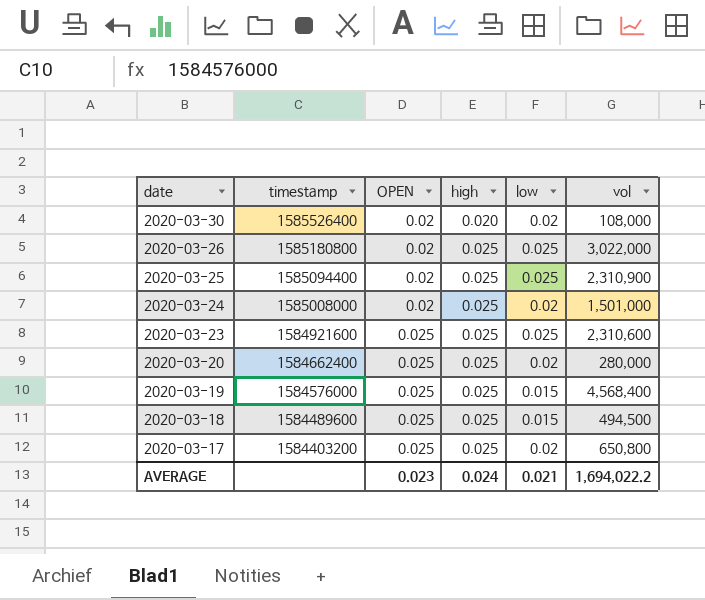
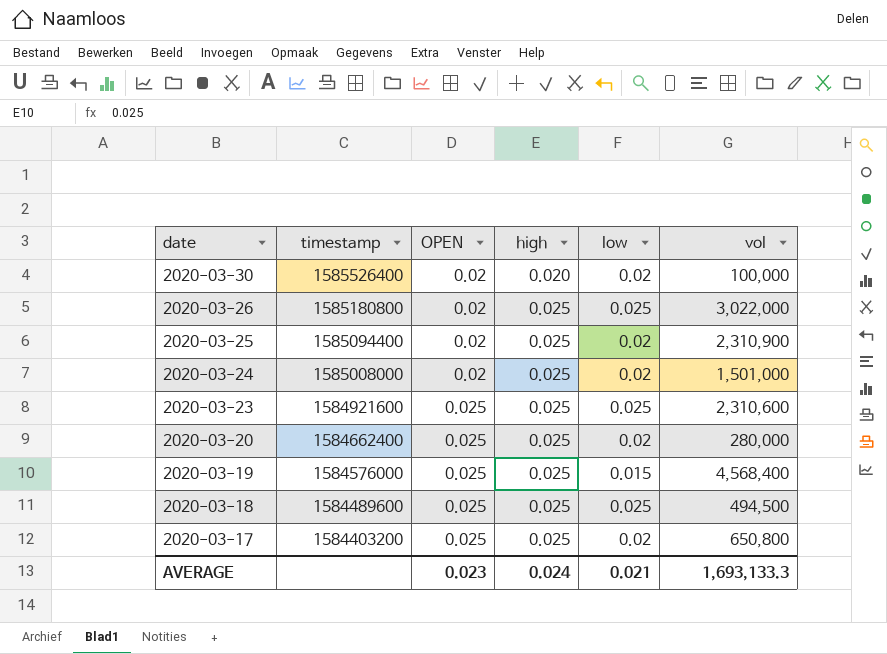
2020-03-30 | vol: 108,000 -> 100,000
2020-03-25 | low: 0.025 -> 0.02
2020-03-18 | low: 0.015 -> 0.025
AVERAGE | vol: 1,694,022.2 -> 1,693,133.3

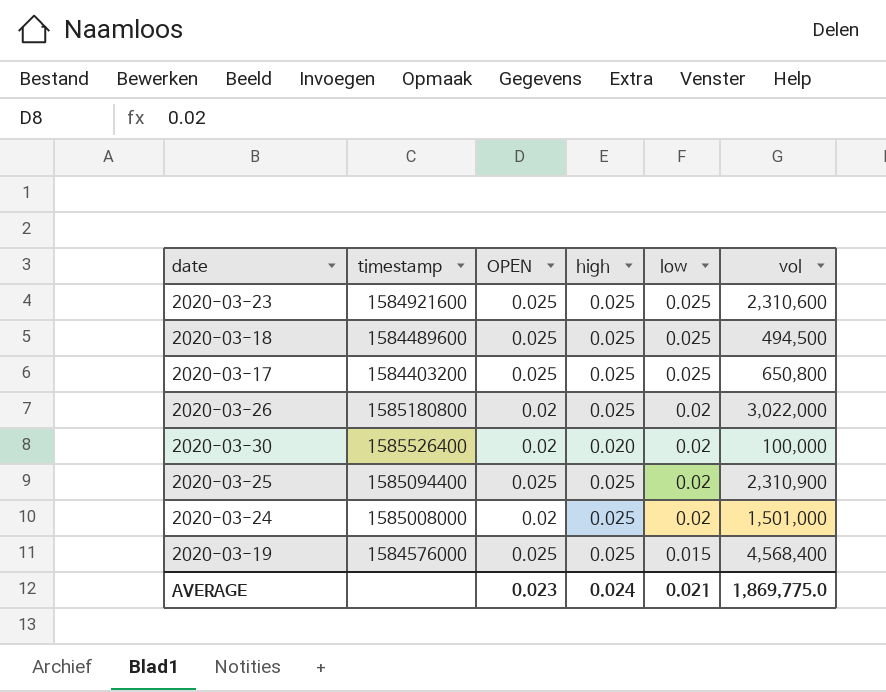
row order: date descending -> low descending
row 2020-03-20: 1584662400 | 0.025 | 0.025 | 0.02 | 280,000 -> none
2020-03-17 | low: 0.02 -> 0.025
2020-03-26 | low: 0.025 -> 0.02
2020-03-25 | OPEN: 0.02 -> 0.025
AVERAGE | vol: 1,693,133.3 -> 1,869,775.0

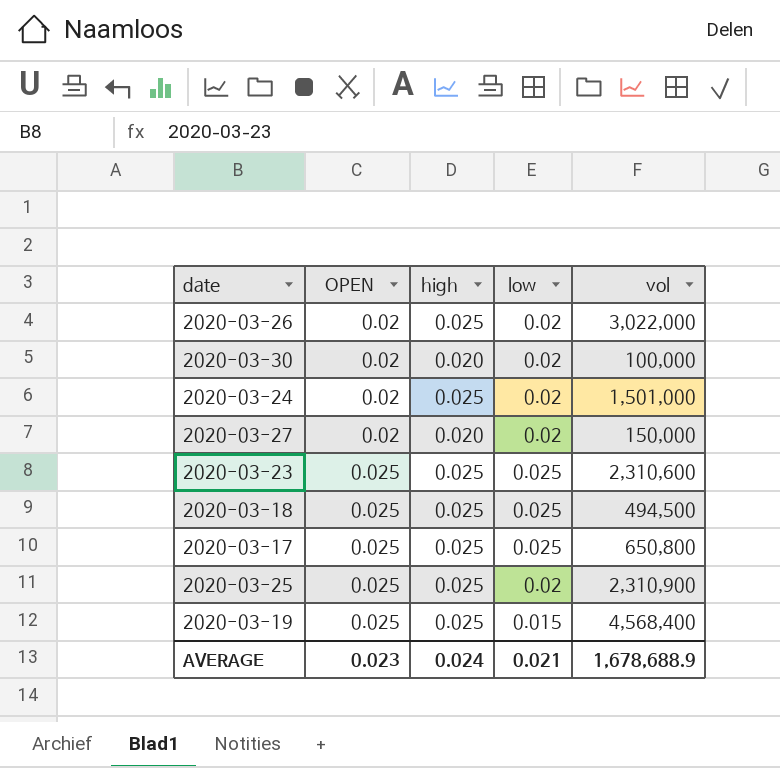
row order: low descending -> OPEN ascending
column timestamp | position: 2 -> none
row 2020-03-27: none -> 0.02 | 0.020 | 0.02 | 150,000
AVERAGE | vol: 1,869,775.0 -> 1,678,688.9

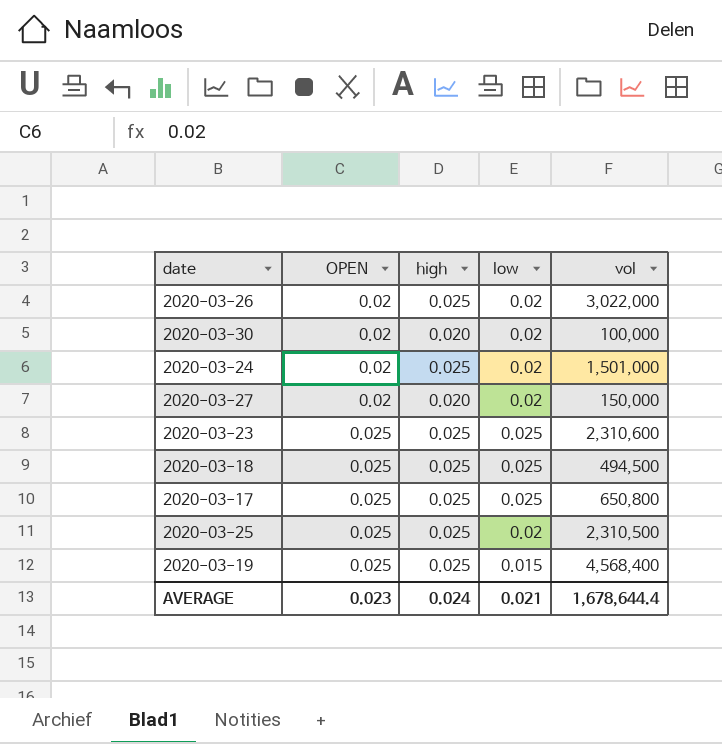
2020-03-25 | vol: 2,310,900 -> 2,310,500
AVERAGE | vol: 1,678,688.9 -> 1,678,644.4

